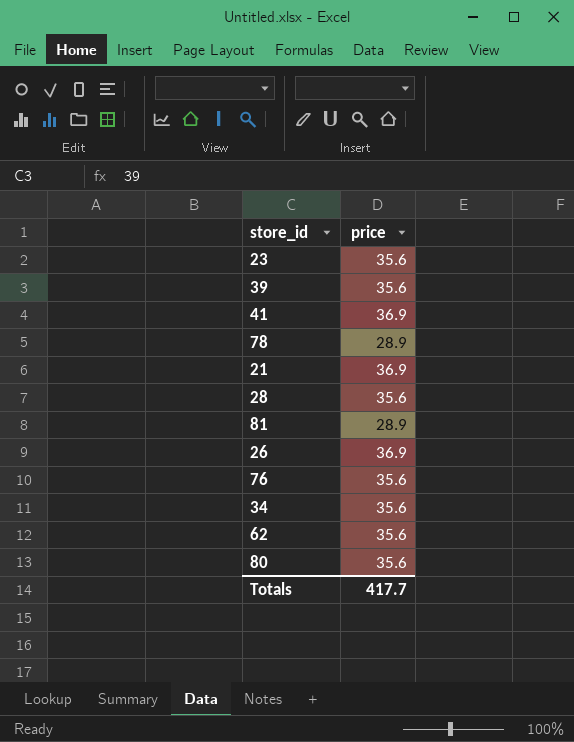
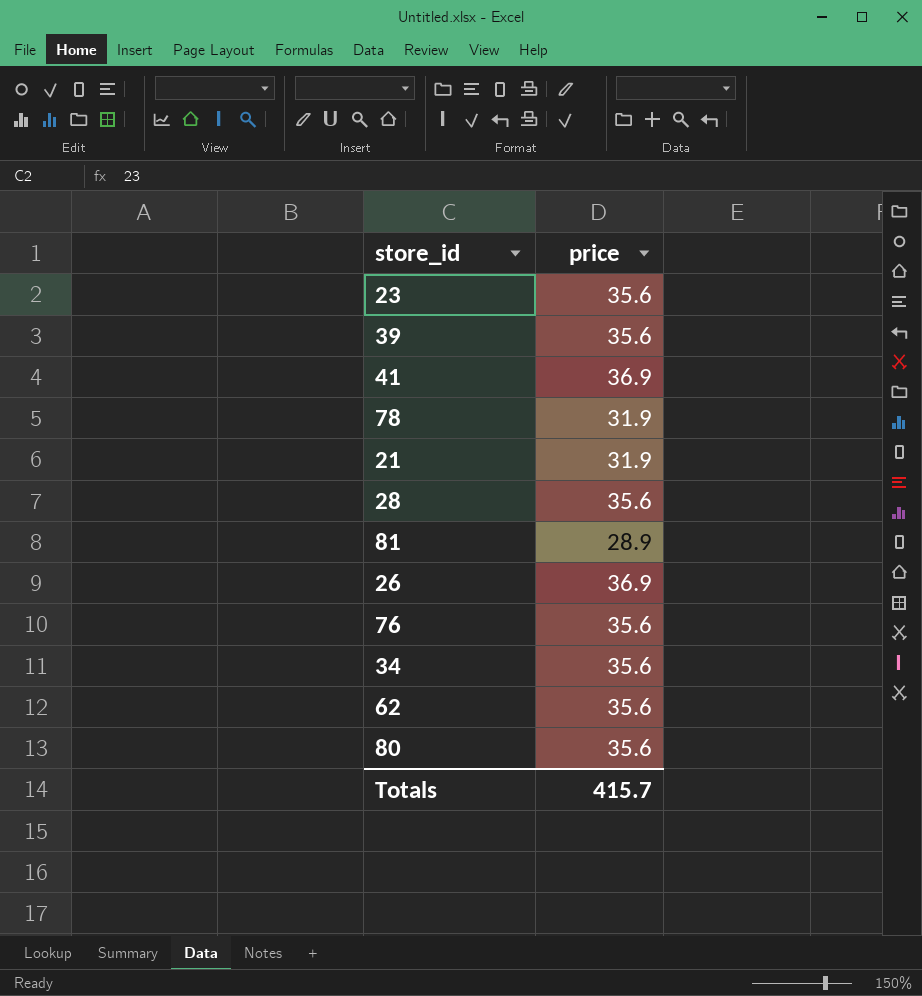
78 | price: 28.9 -> 31.9
21 | price: 36.9 -> 31.9
Totals | price: 417.7 -> 415.7

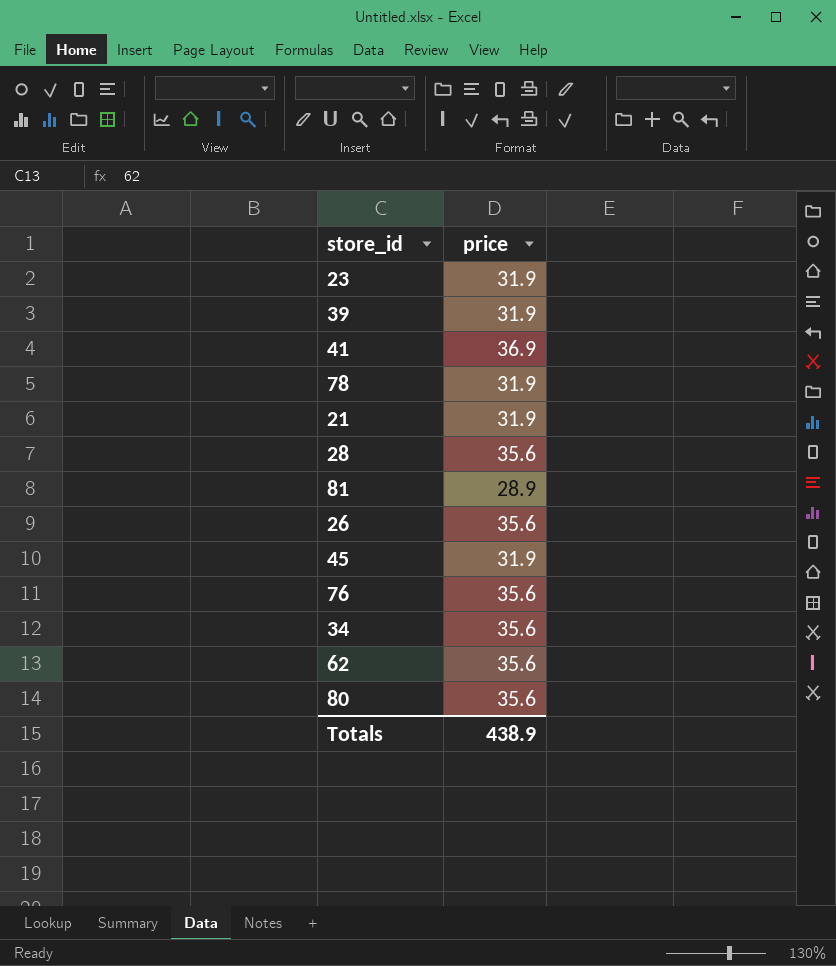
23 | price: 35.6 -> 31.9
39 | price: 35.6 -> 31.9
26 | price: 36.9 -> 35.6
row 45: none -> 31.9
Totals | price: 415.7 -> 438.9

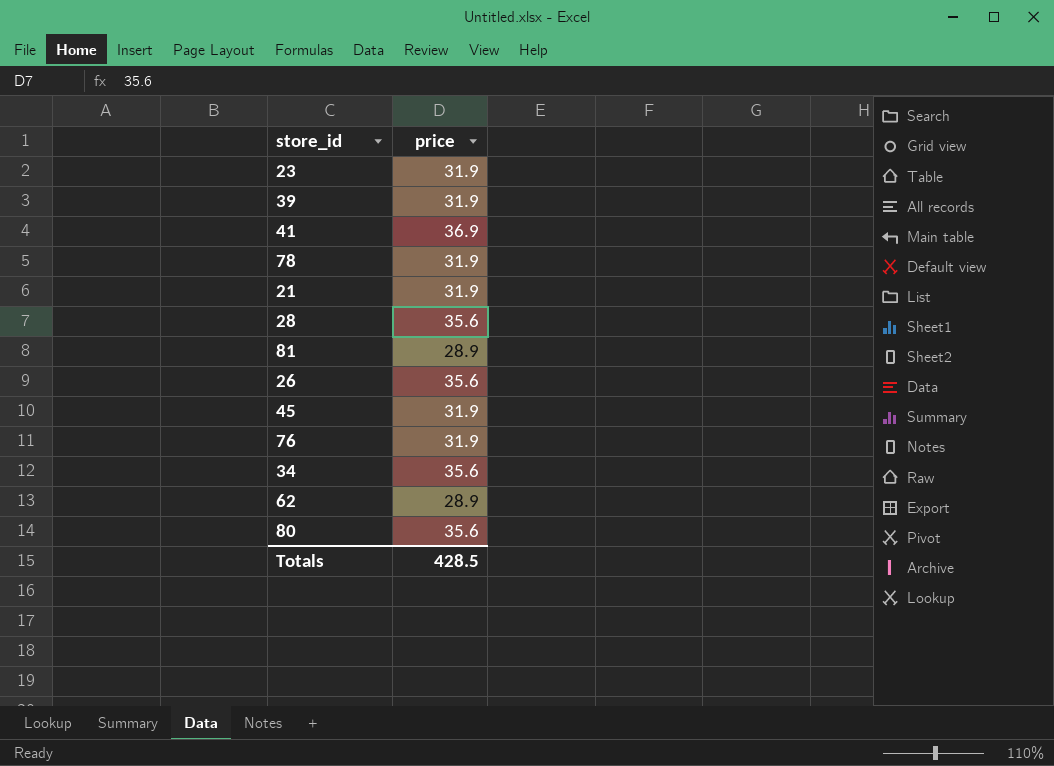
76 | price: 35.6 -> 31.9
62 | price: 35.6 -> 28.9
Totals | price: 438.9 -> 428.5

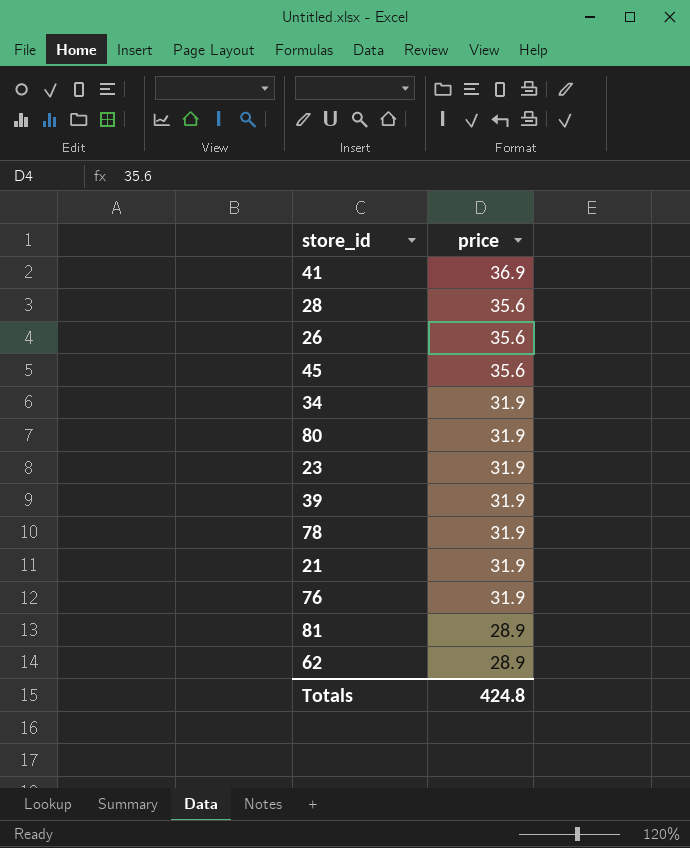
row order: none -> price descending
45 | price: 31.9 -> 35.6
34 | price: 35.6 -> 31.9
80 | price: 35.6 -> 31.9
Totals | price: 428.5 -> 424.8

